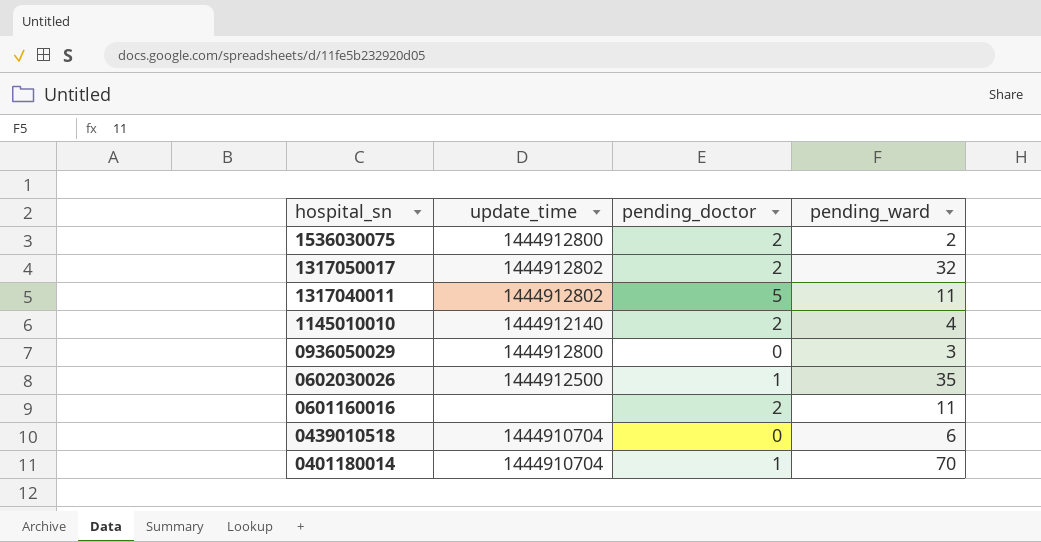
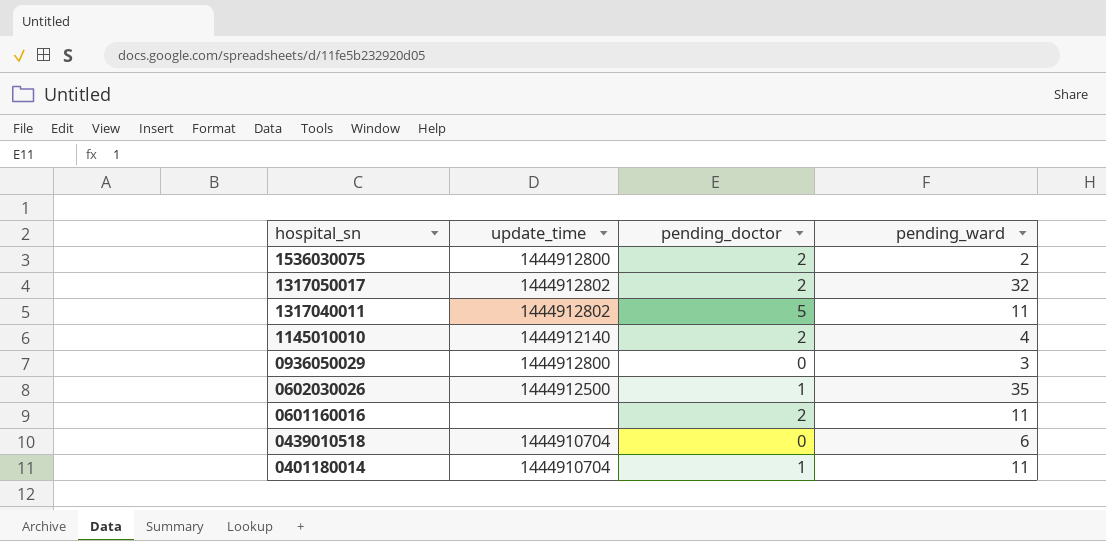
0401180014 | pending_ward: 70 -> 11

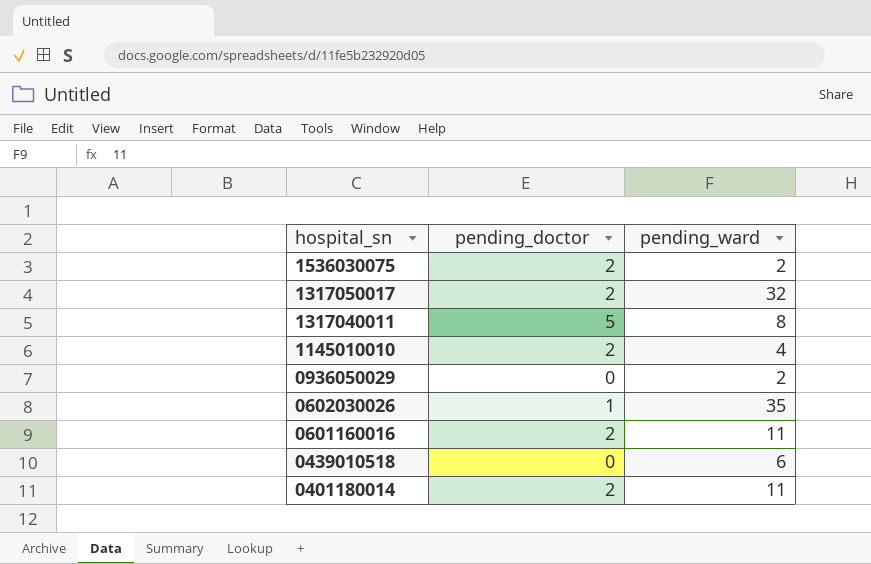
column update_time | position: 2 -> none
1317040011 | pending_ward: 11 -> 8
0936050029 | pending_ward: 3 -> 2
0401180014 | pending_doctor: 1 -> 2

